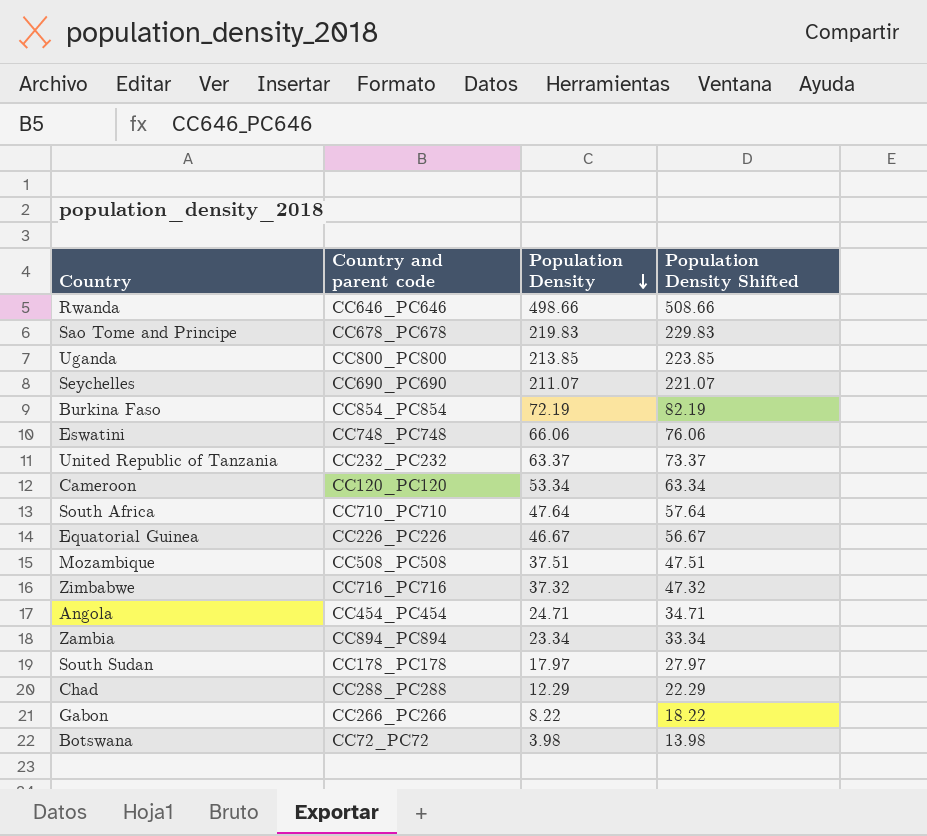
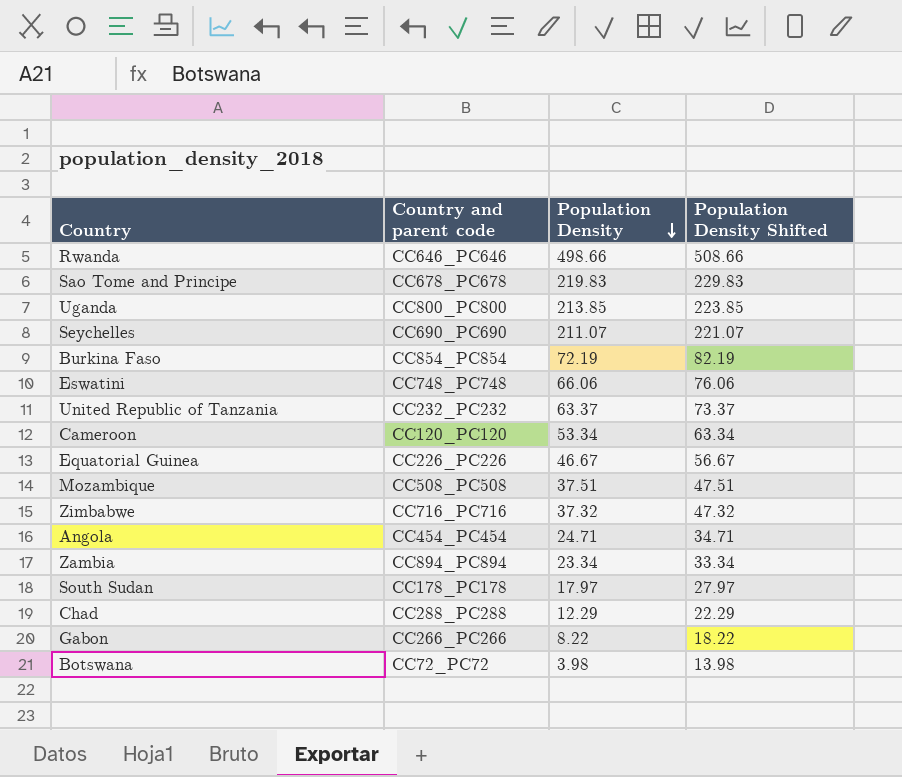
row South Africa: CC710_PC710 | 47.64 | 57.64 -> none

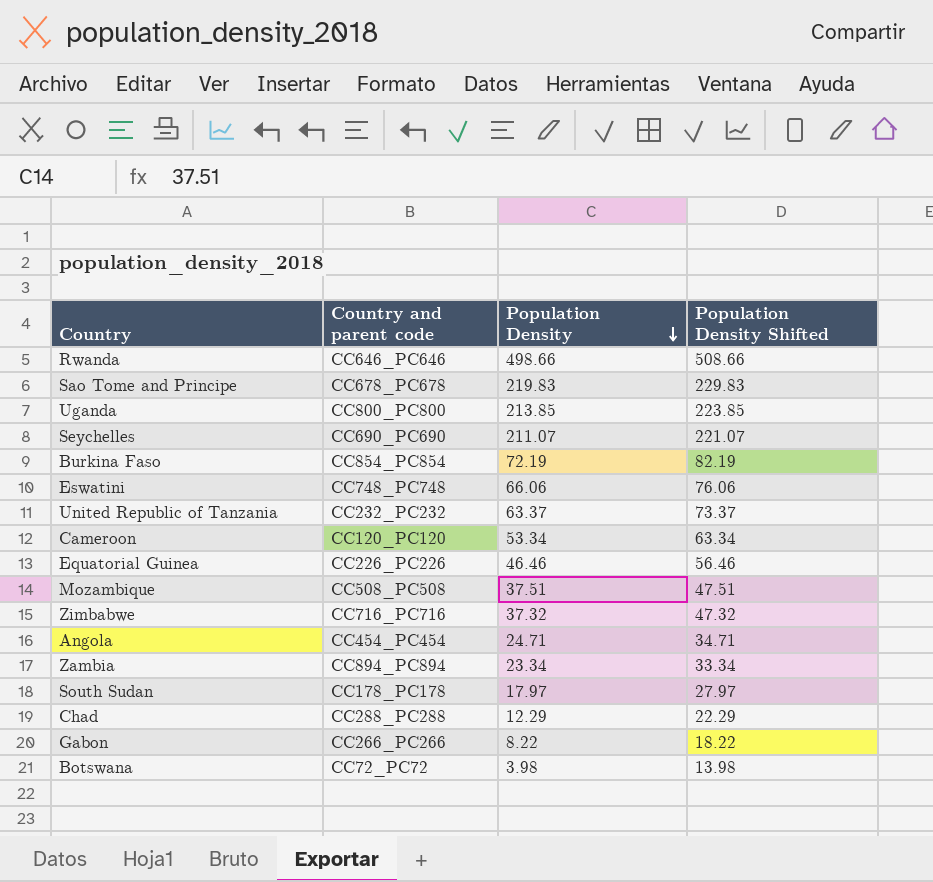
Equatorial Guinea | Population Density: 46.67 -> 46.46
Equatorial Guinea | Population Density Shifted: 56.67 -> 56.46

